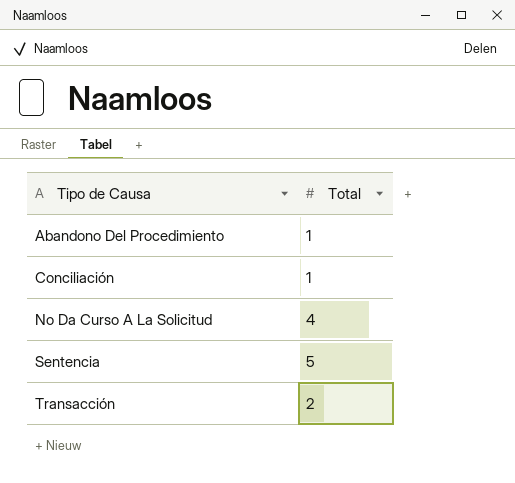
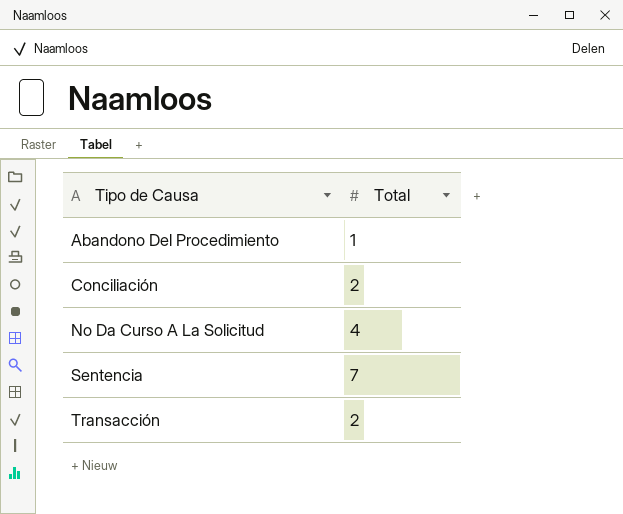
Conciliación | Total: 1 -> 2
Sentencia | Total: 5 -> 7

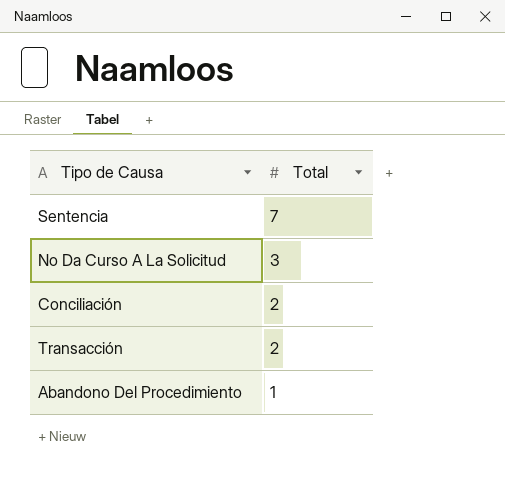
row order: Tipo de Causa ascending -> Total descending
No Da Curso A La Solicitud | Total: 4 -> 3

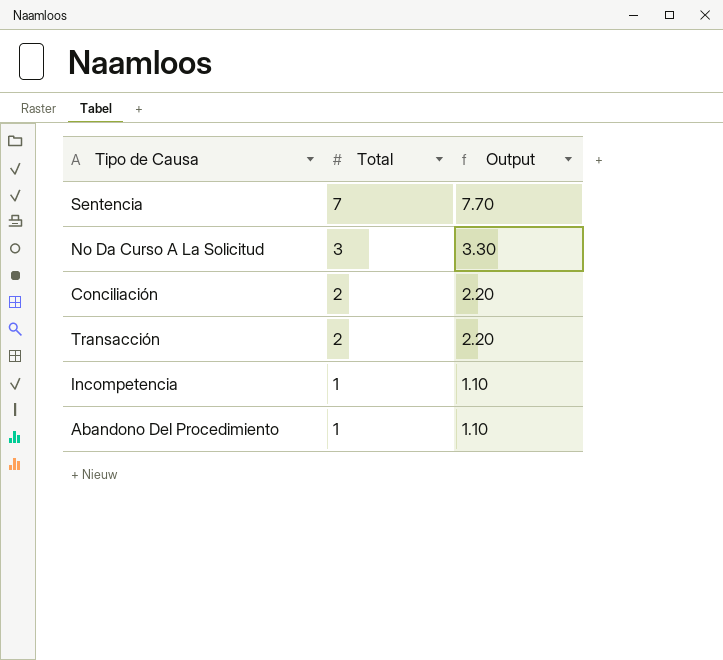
column Output | formula: none -> [Total] * 1.1
row Incompetencia: none -> 1 | 1.10

